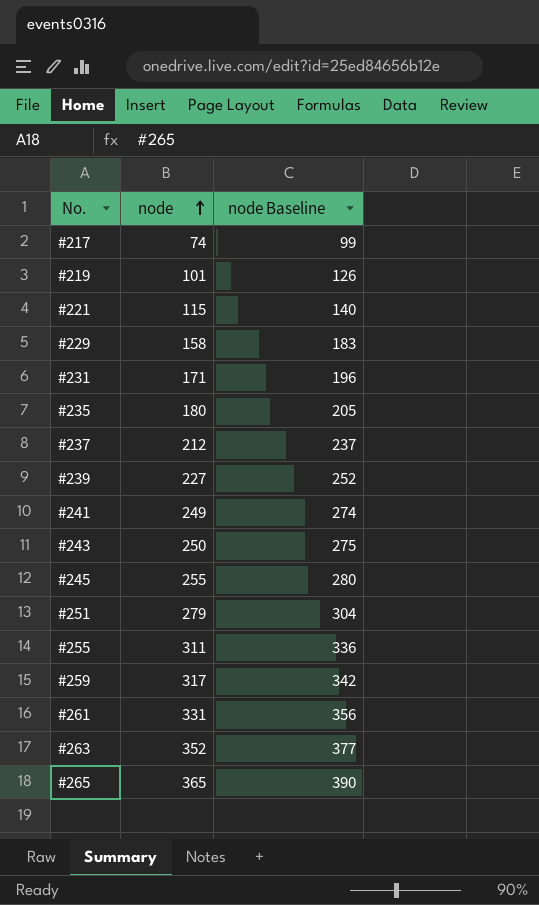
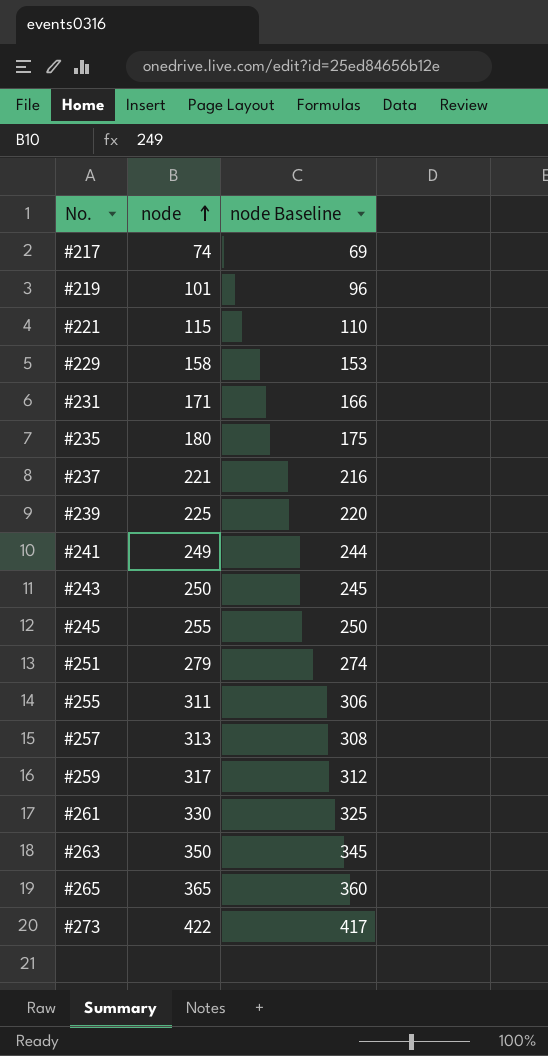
column node Baseline | formula: [node] + 25 -> [node] - 5
#237 | node: 212 -> 221
#239 | node: 227 -> 225
row #257: none -> 313 | 308
#261 | node: 331 -> 330
#263 | node: 352 -> 350
row #273: none -> 422 | 417

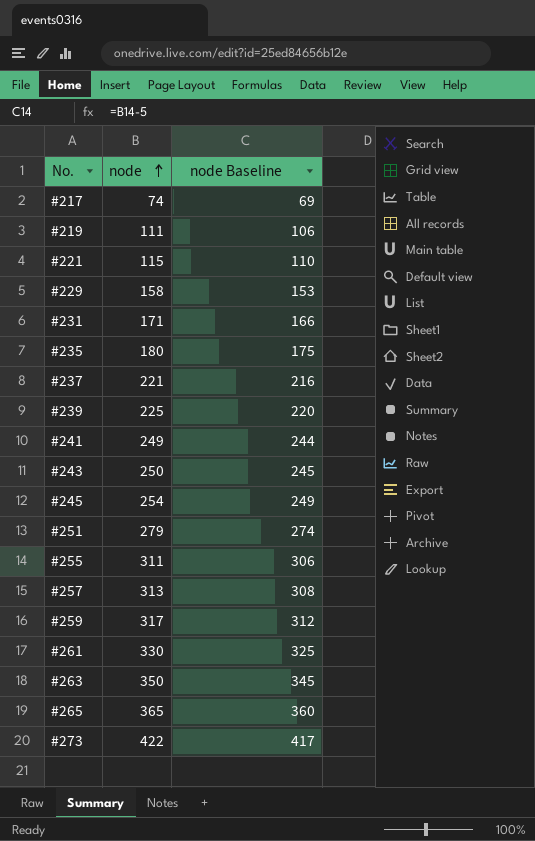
#219 | node: 101 -> 111
#219 | node Baseline: 96 -> 106
#245 | node: 255 -> 254
#245 | node Baseline: 250 -> 249

